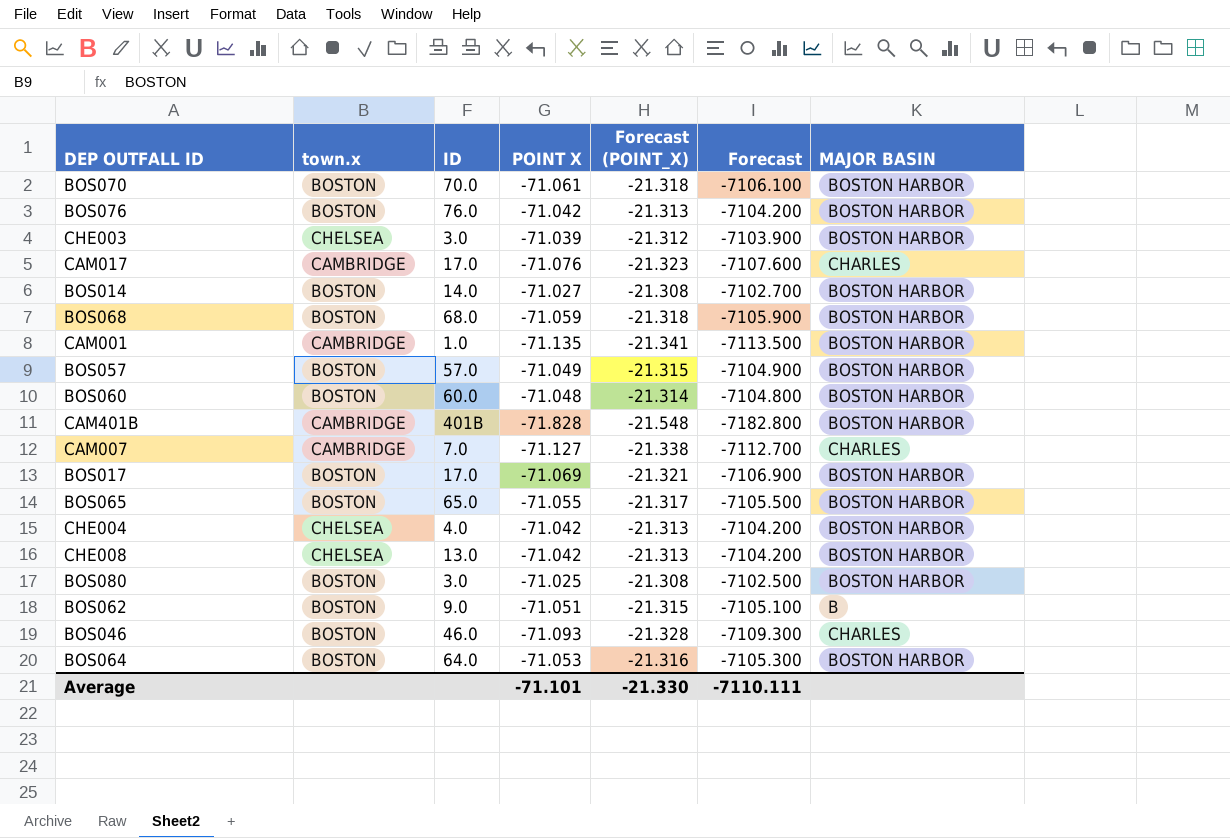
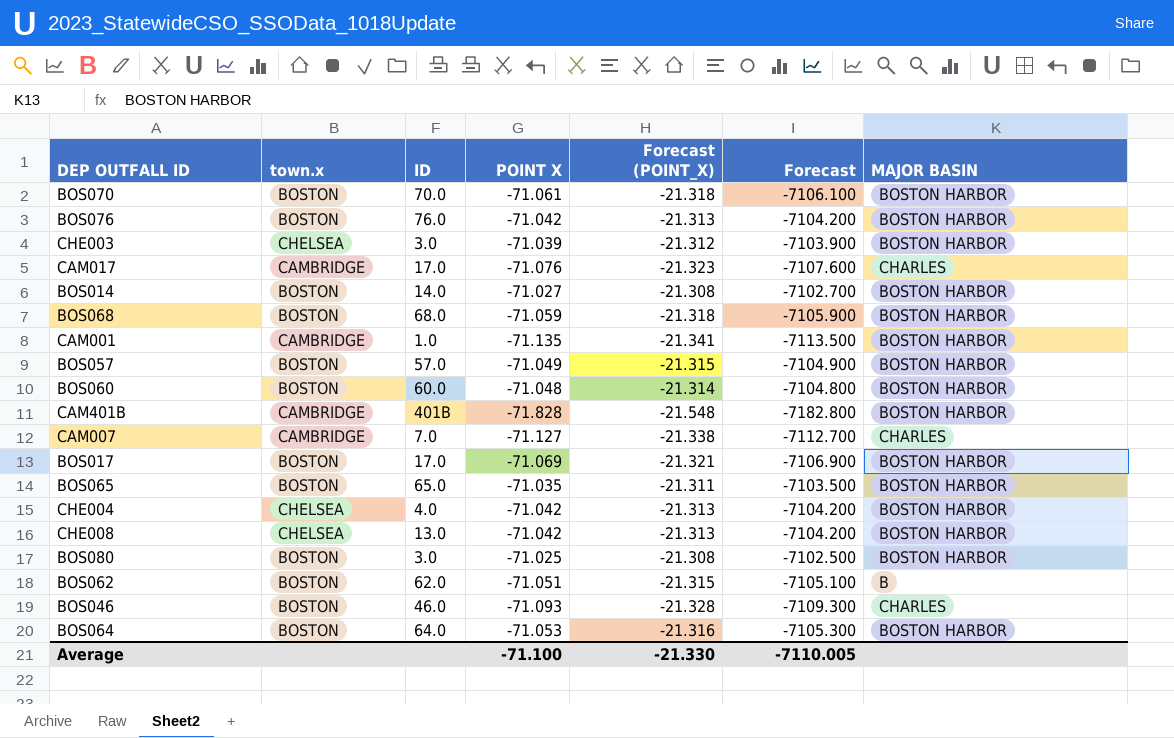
BOS065 | POINT X: -71.055 -> -71.035
BOS065 | Forecast (POINT_X): -21.317 -> -21.311
BOS065 | Forecast: -7105.500 -> -7103.500
BOS062 | ID: 9.0 -> 62.0
Average | POINT X: -71.101 -> -71.100
Average | Forecast: -7110.111 -> -7110.005

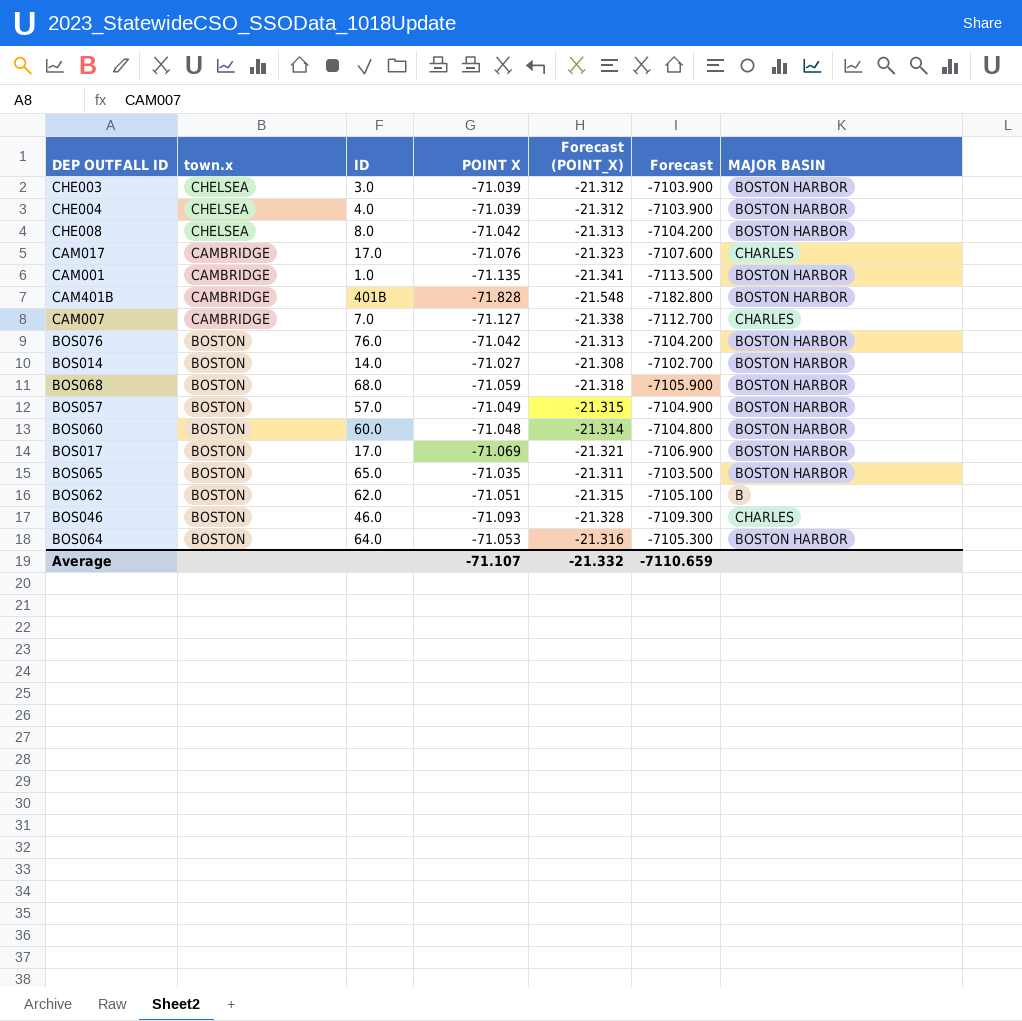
row order: none -> town.x descending
row BOS070: BOSTON | 70.0 | -71.061 | -21.318 | -7106.100 | BOSTON HARBOR -> none
row BOS080: BOSTON | 3.0 | -71.025 | -21.308 | -7102.500 | BOSTON HARBOR -> none
CHE004 | POINT X: -71.042 -> -71.039
CHE004 | Forecast (POINT_X): -21.313 -> -21.312
CHE004 | Forecast: -7104.200 -> -7103.900
CHE008 | ID: 13.0 -> 8.0
Average | POINT X: -71.100 -> -71.107
Average | Forecast (POINT_X): -21.330 -> -21.332
Average | Forecast: -7110.005 -> -7110.659

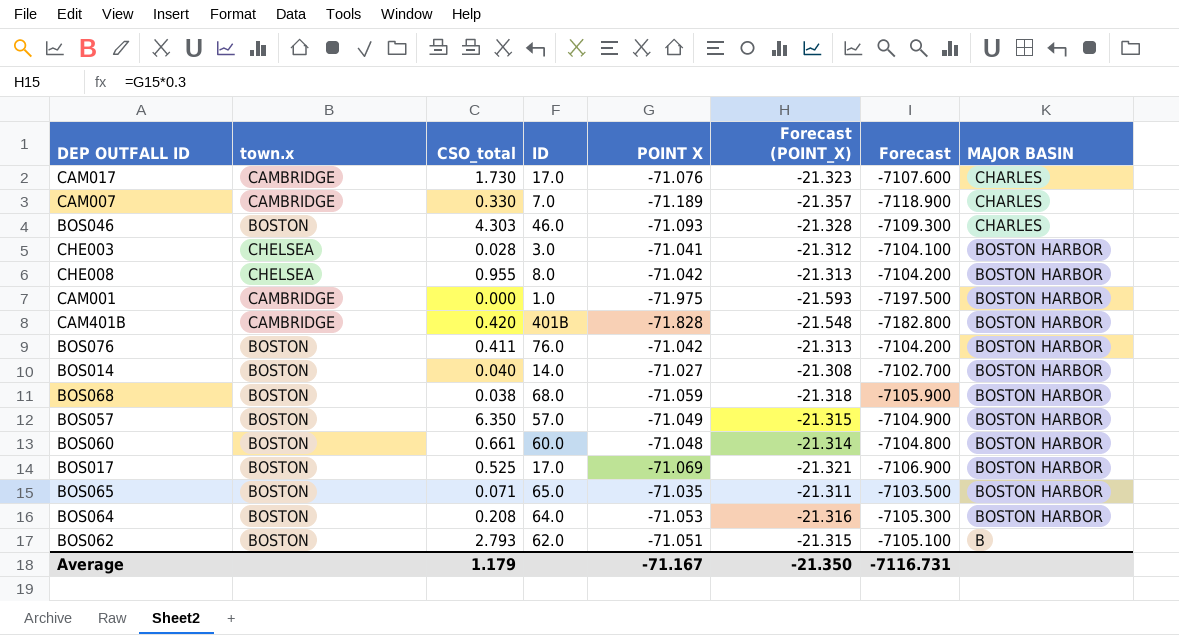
row order: town.x descending -> MAJOR BASIN descending
column CSO_total | position: none -> 3
row CHE004: CHELSEA | 4.0 | -71.039 | -21.312 | -7103.900 | BOSTON HARBOR -> none
CAM007 | POINT X: -71.127 -> -71.189
CAM007 | Forecast (POINT_X): -21.338 -> -21.357
CAM007 | Forecast: -7112.700 -> -7118.900
CHE003 | POINT X: -71.039 -> -71.041
CHE003 | Forecast: -7103.900 -> -7104.100
CAM001 | POINT X: -71.135 -> -71.975
CAM001 | Forecast (POINT_X): -21.341 -> -21.593
CAM001 | Forecast: -7113.500 -> -7197.500
Average | POINT X: -71.107 -> -71.167
Average | Forecast (POINT_X): -21.332 -> -21.350
Average | Forecast: -7110.659 -> -7116.731

